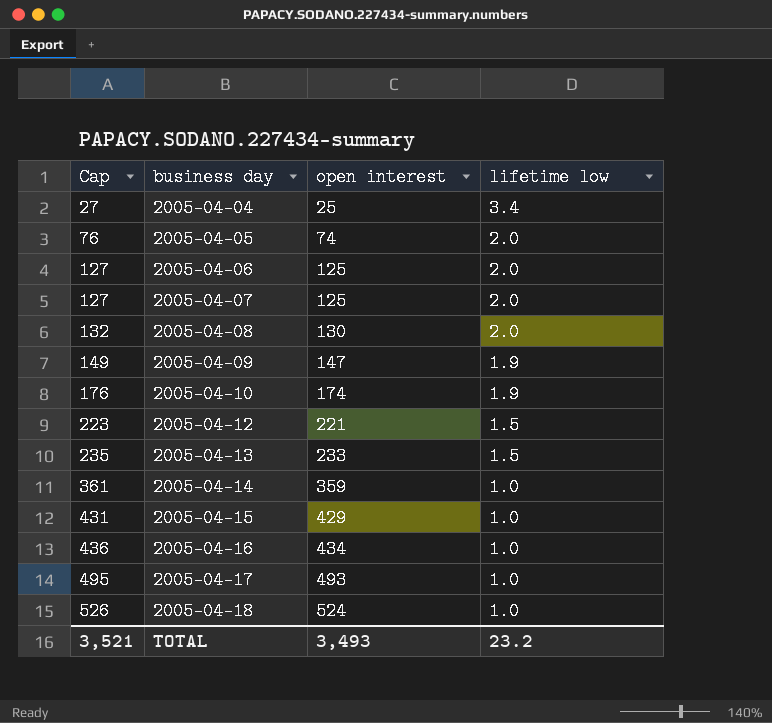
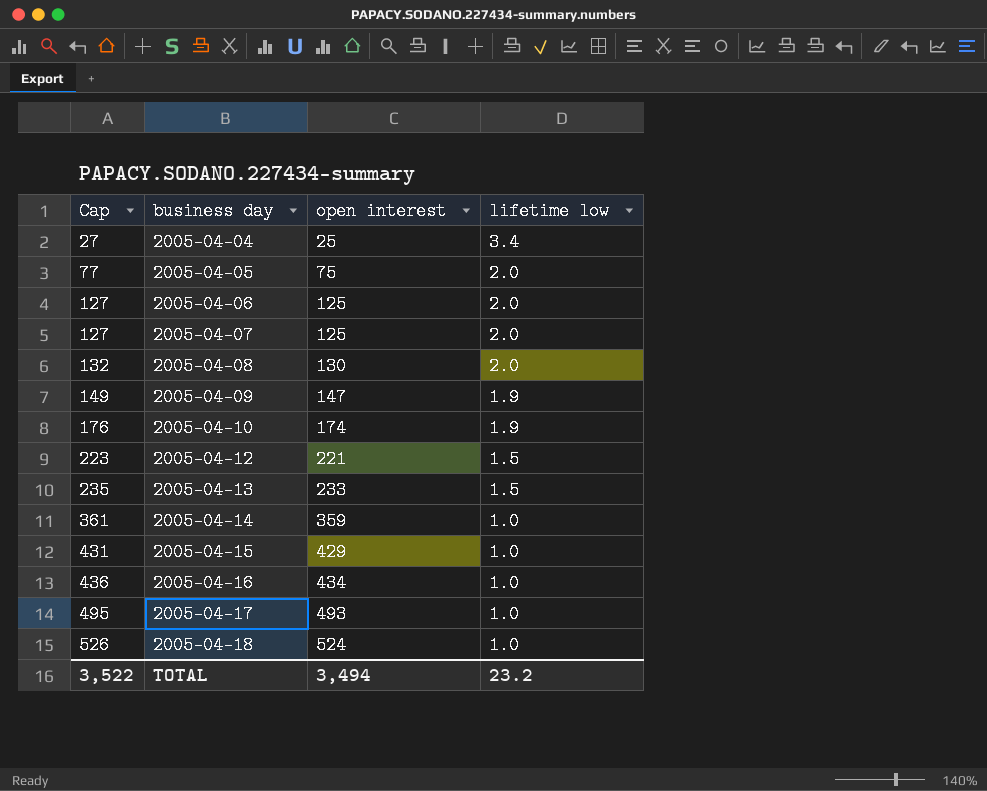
2005-04-05 | Cap: 76 -> 77
2005-04-05 | open interest: 74 -> 75
TOTAL | Cap: 3,521 -> 3,522
TOTAL | open interest: 3,493 -> 3,494

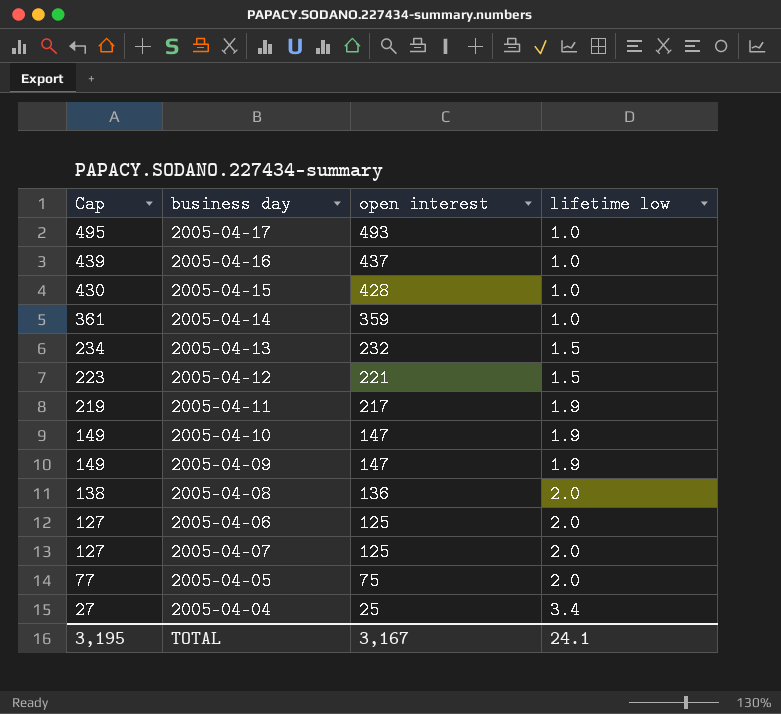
row order: Cap ascending -> Cap descending
row 2005-04-18: 526 | 524 | 1.0 -> none
2005-04-16 | Cap: 436 -> 439
2005-04-16 | open interest: 434 -> 437
2005-04-15 | Cap: 431 -> 430
2005-04-15 | open interest: 429 -> 428
2005-04-13 | Cap: 235 -> 234
2005-04-13 | open interest: 233 -> 232
row 2005-04-11: none -> 219 | 217 | 1.9
2005-04-10 | Cap: 176 -> 149
2005-04-10 | open interest: 174 -> 147
2005-04-08 | Cap: 132 -> 138
2005-04-08 | open interest: 130 -> 136
TOTAL | Cap: 3,522 -> 3,195
TOTAL | open interest: 3,494 -> 3,167
TOTAL | lifetime low: 23.2 -> 24.1

